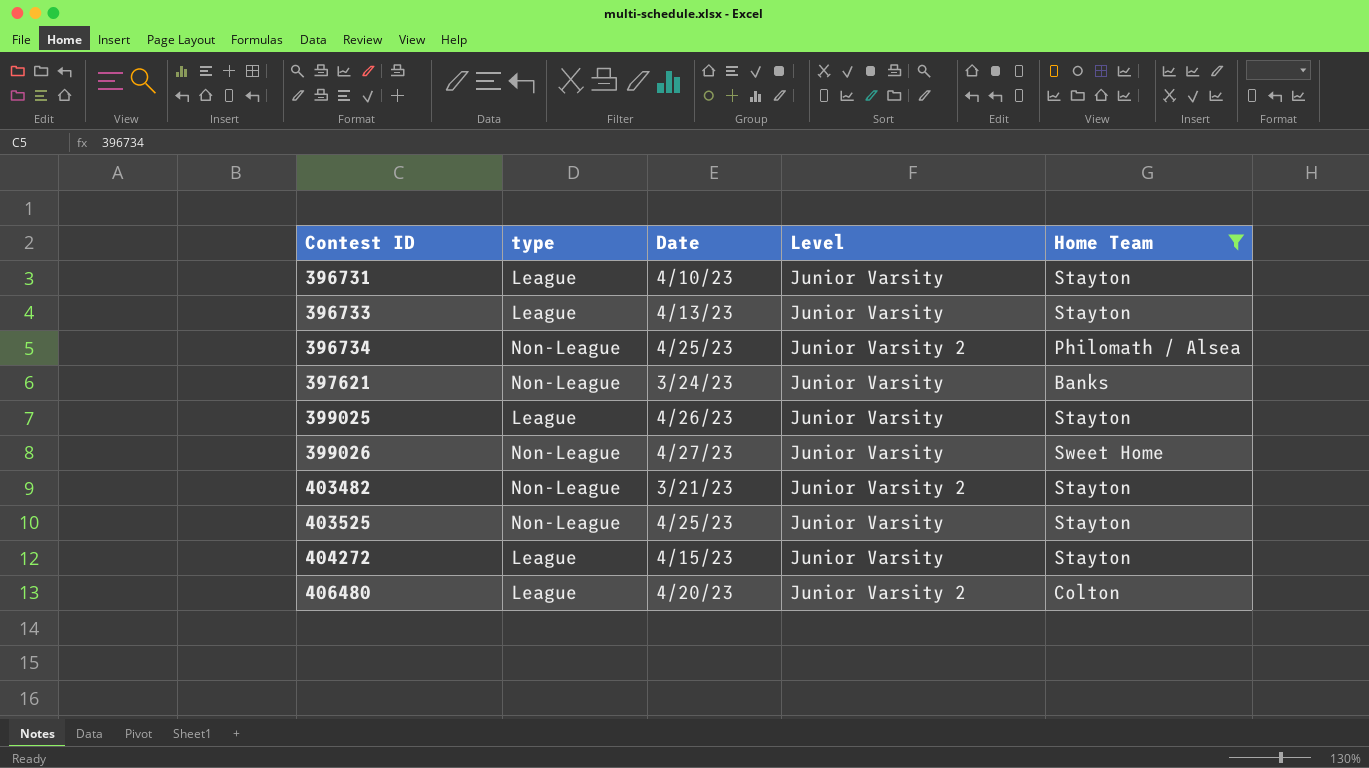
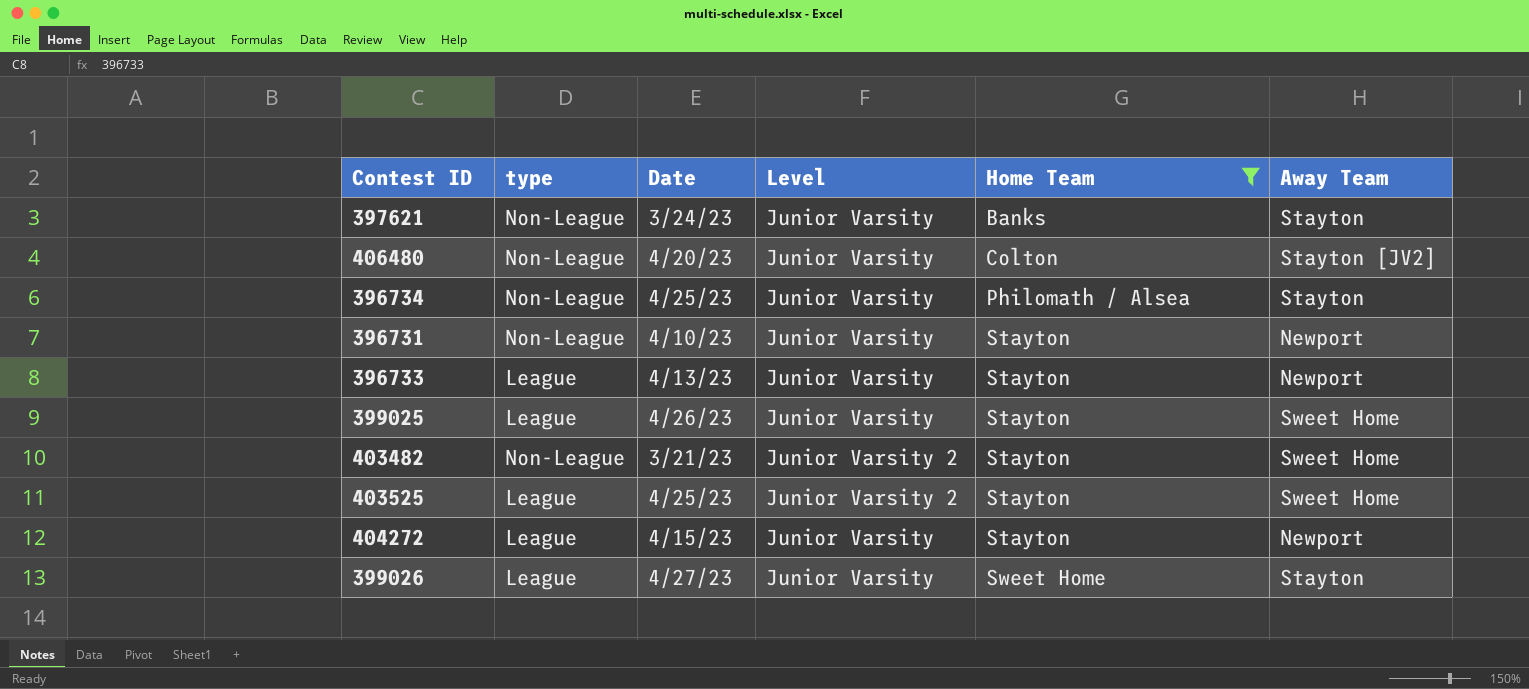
row order: Contest ID ascending -> Home Team ascending
column Away Team | position: none -> 6
406480 | type: League -> Non-League
406480 | Level: Junior Varsity 2 -> Junior Varsity
396734 | Level: Junior Varsity 2 -> Junior Varsity
396731 | type: League -> Non-League
403525 | type: Non-League -> League
403525 | Level: Junior Varsity -> Junior Varsity 2
399026 | type: Non-League -> League

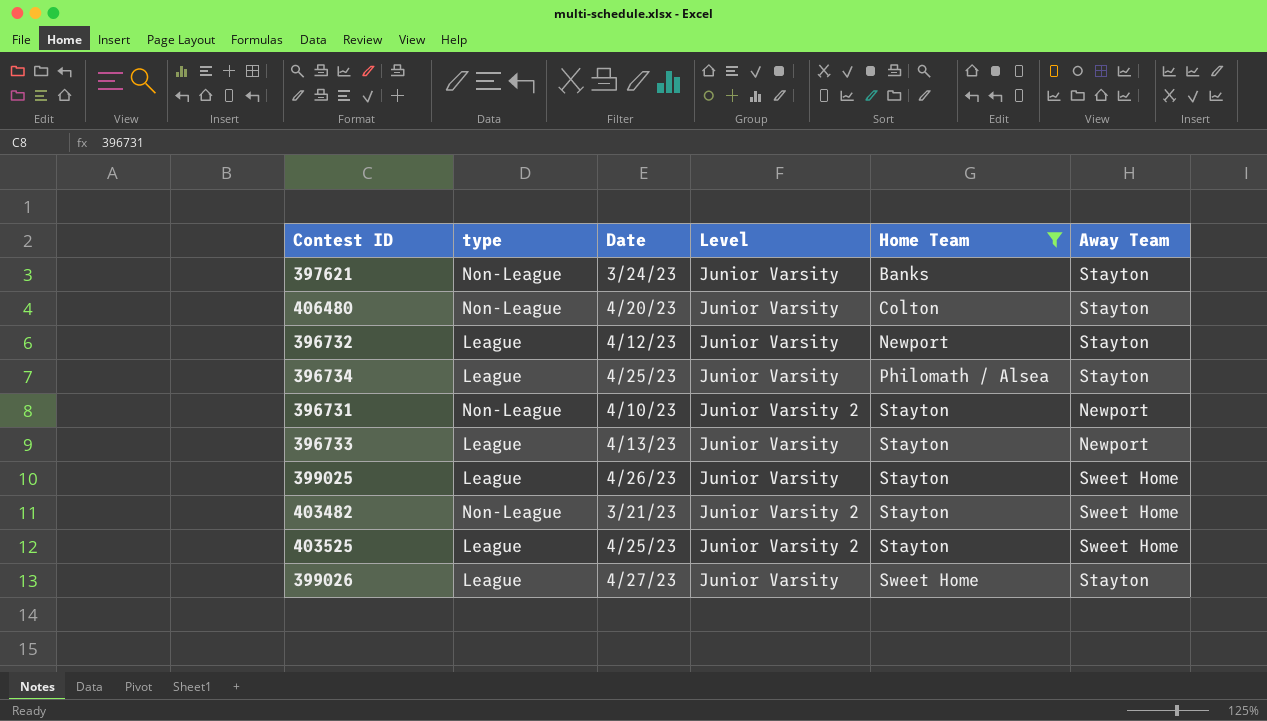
row 404272: League | 4/15/23 | Junior Varsity | Stayton | Newport -> none
406480 | Away Team: Stayton [JV2] -> Stayton
row 396732: none -> League | 4/12/23 | Junior Varsity | Newport | Stayton
396734 | type: Non-League -> League
396731 | Level: Junior Varsity -> Junior Varsity 2

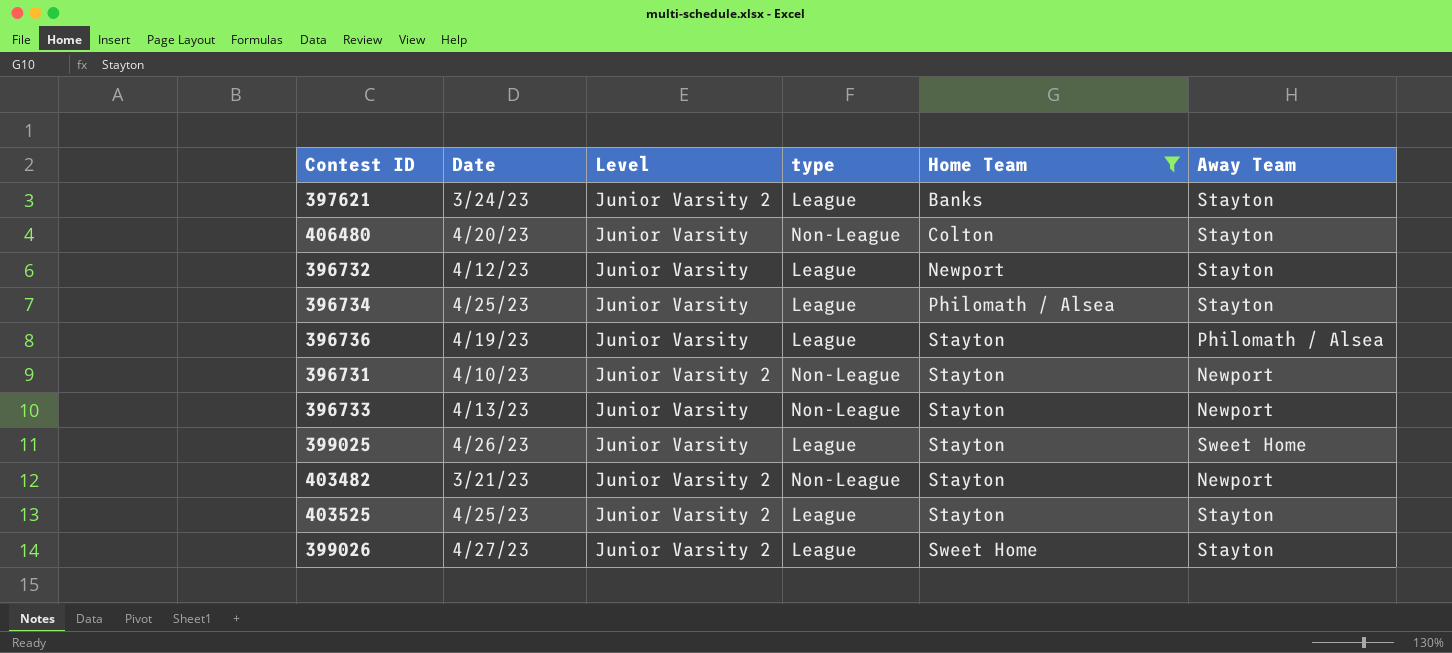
column type | position: 2 -> 4
397621 | Level: Junior Varsity -> Junior Varsity 2
397621 | type: Non-League -> League
row 396736: none -> 4/19/23 | Junior Varsity | League | Stayton | Philomath / Alsea
396733 | type: League -> Non-League
403482 | Away Team: Sweet Home -> Newport
403525 | Away Team: Sweet Home -> Stayton
399026 | Level: Junior Varsity -> Junior Varsity 2

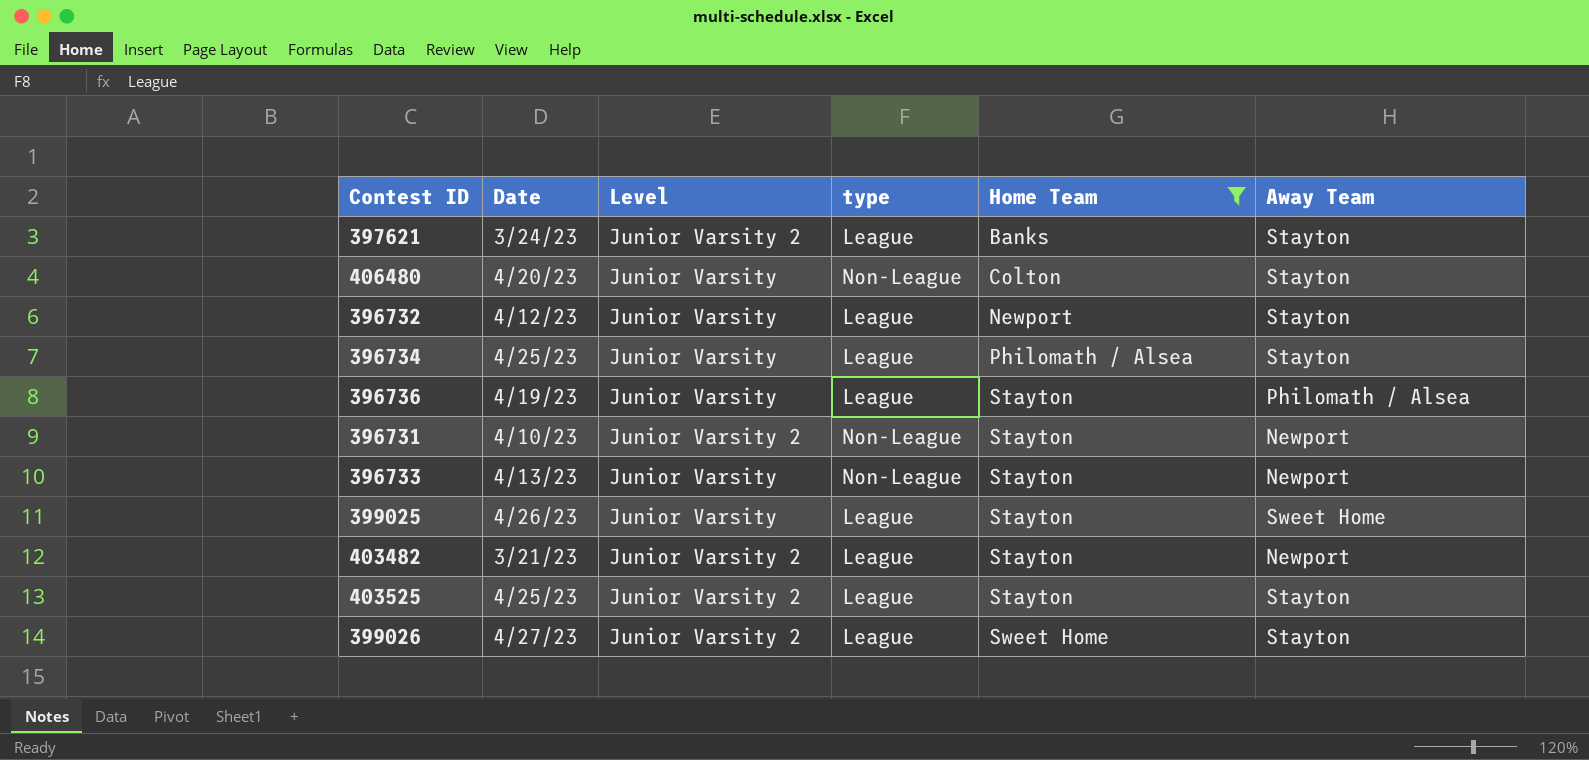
403482 | type: Non-League -> League

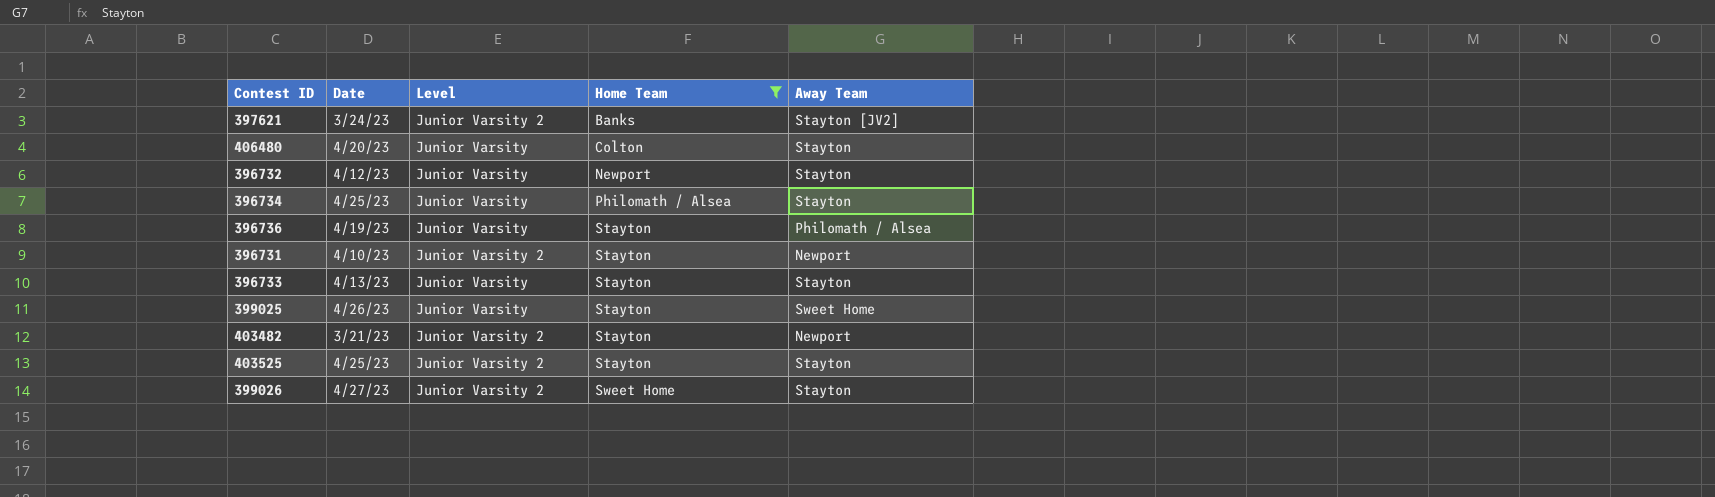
column type | position: 4 -> none
397621 | Away Team: Stayton -> Stayton [JV2]
396733 | Away Team: Newport -> Stayton

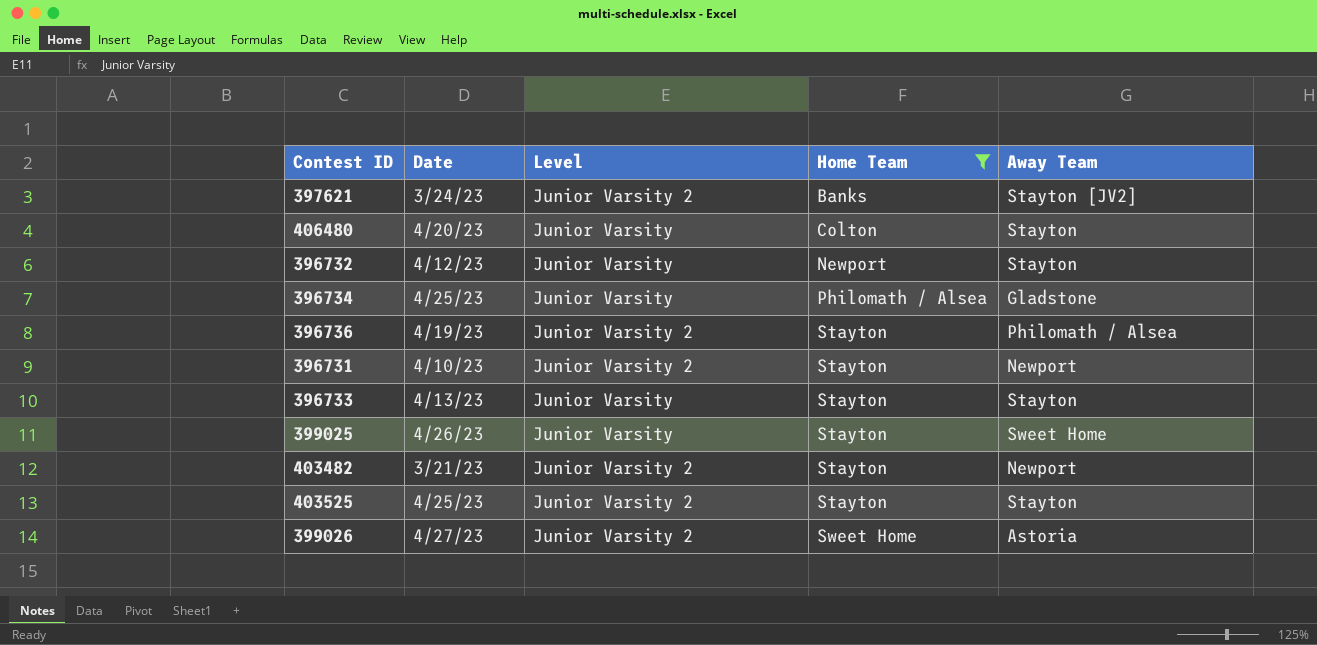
396734 | Away Team: Stayton -> Gladstone
396736 | Level: Junior Varsity -> Junior Varsity 2
399026 | Away Team: Stayton -> Astoria

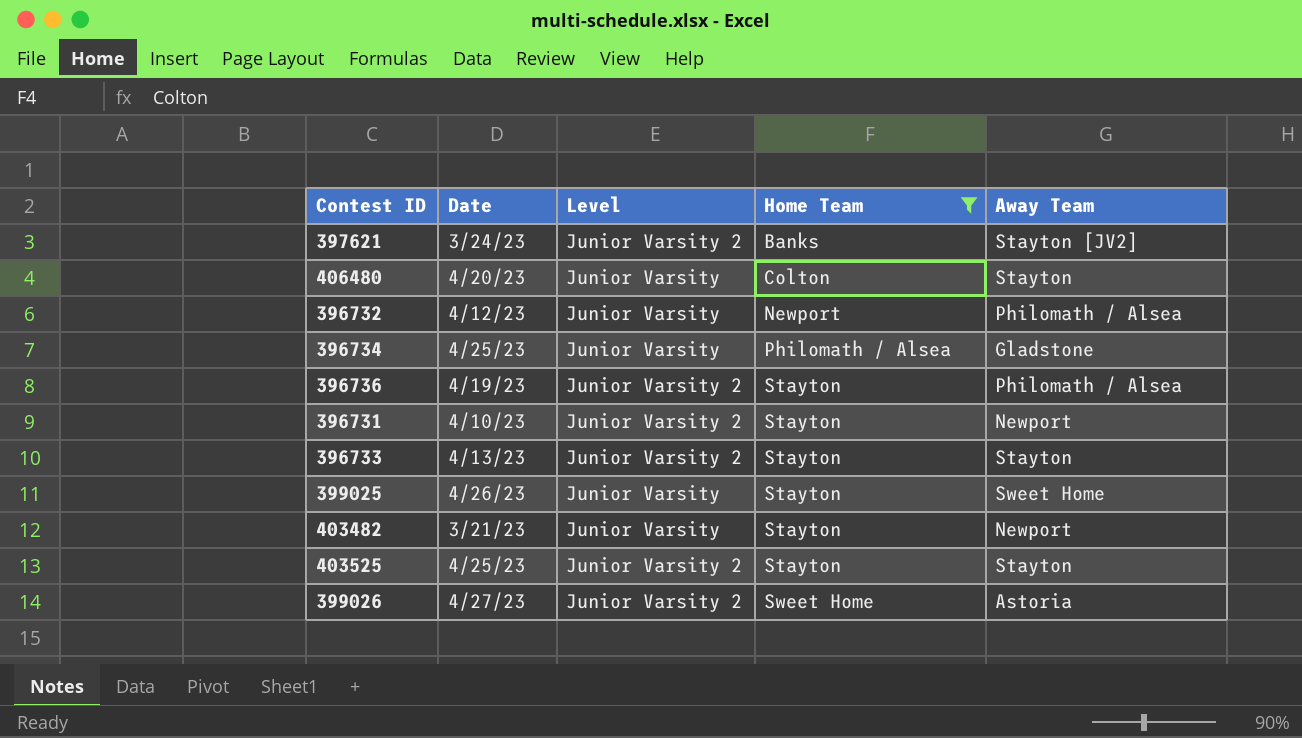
396732 | Away Team: Stayton -> Philomath / Alsea
396733 | Level: Junior Varsity -> Junior Varsity 2
403482 | Level: Junior Varsity 2 -> Junior Varsity

